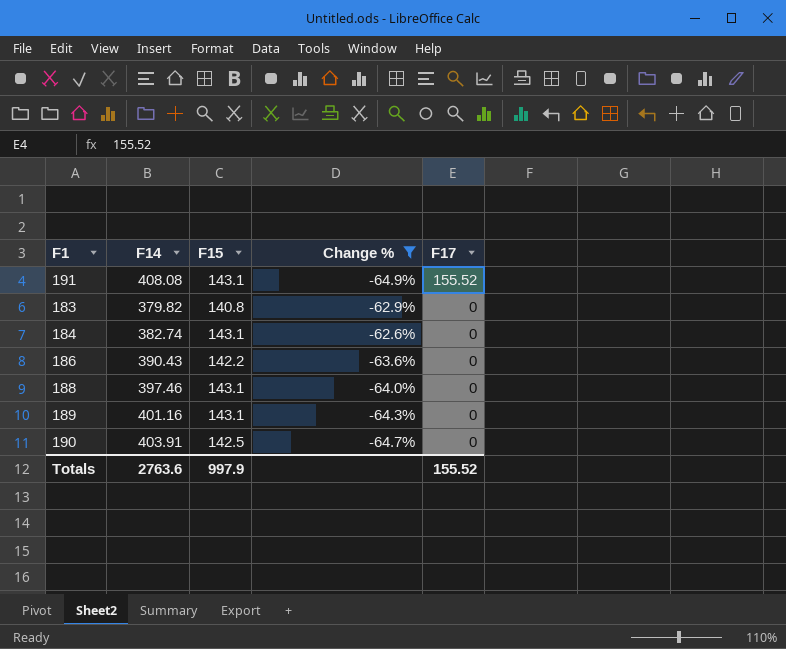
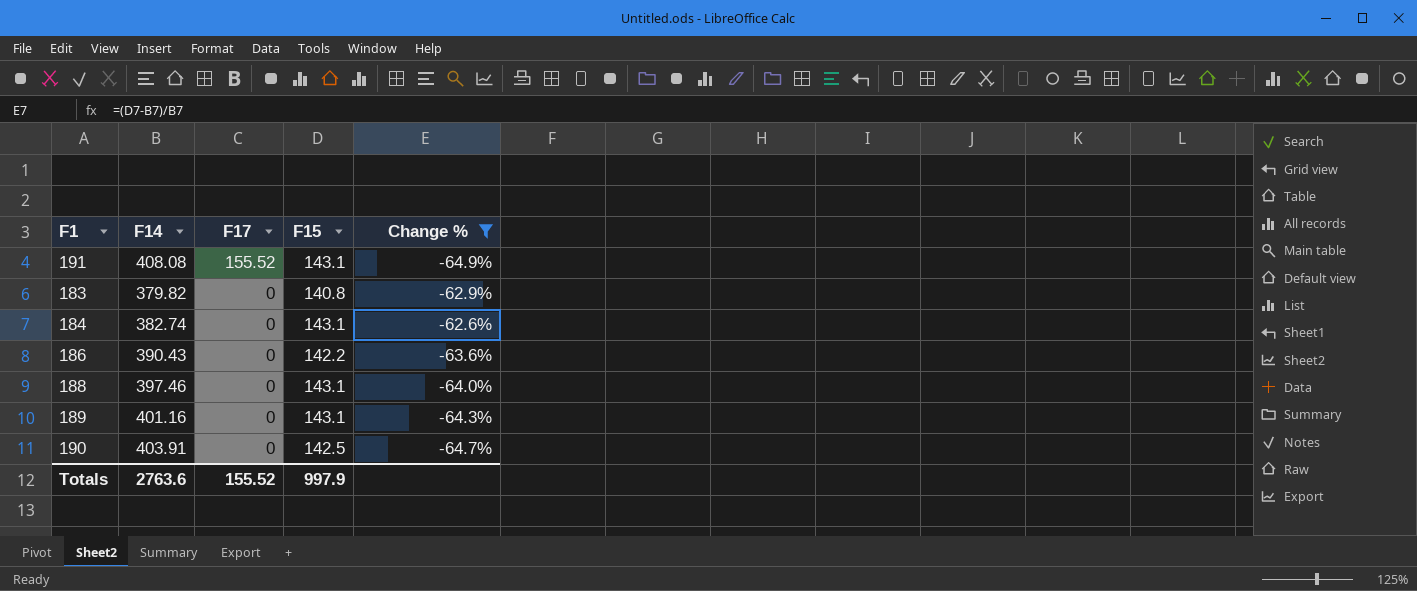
column F17 | position: 5 -> 3

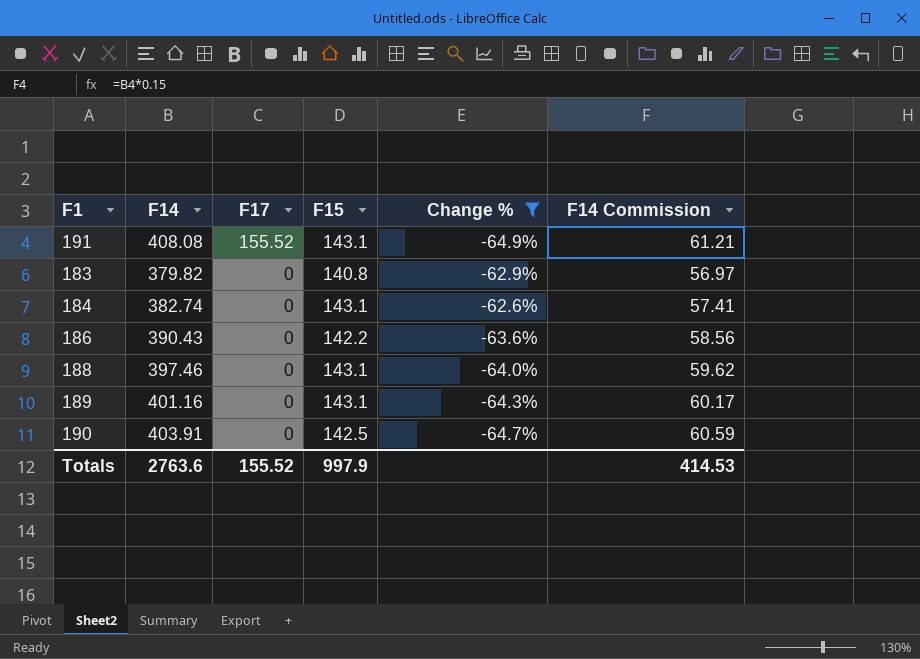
column F14 Commission | formula: none -> [F14] * 0.15

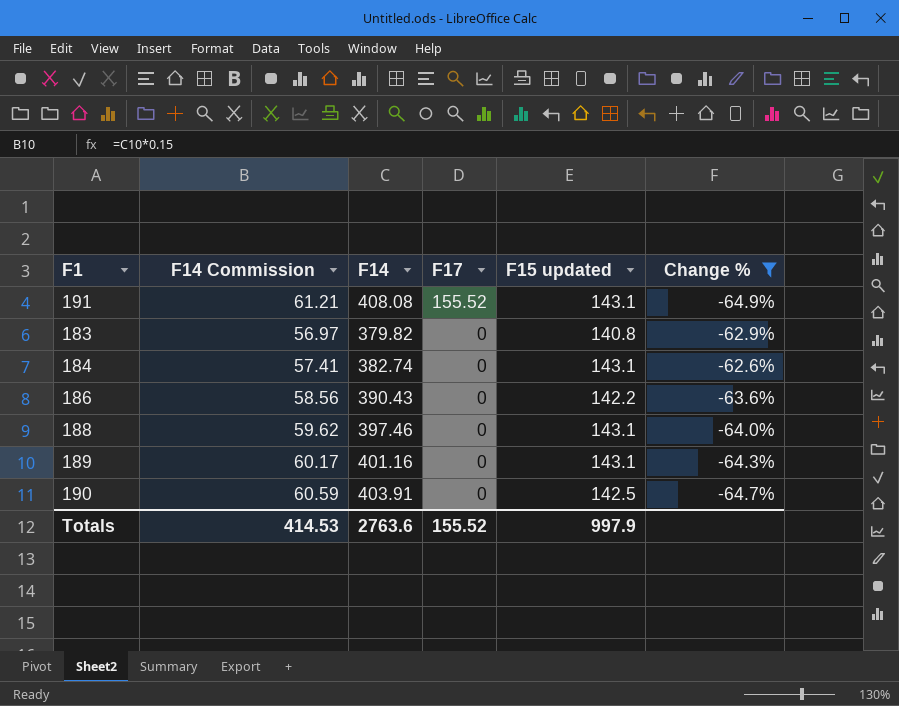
column F14 Commission | position: 6 -> 2
column name: F15 -> F15 updated

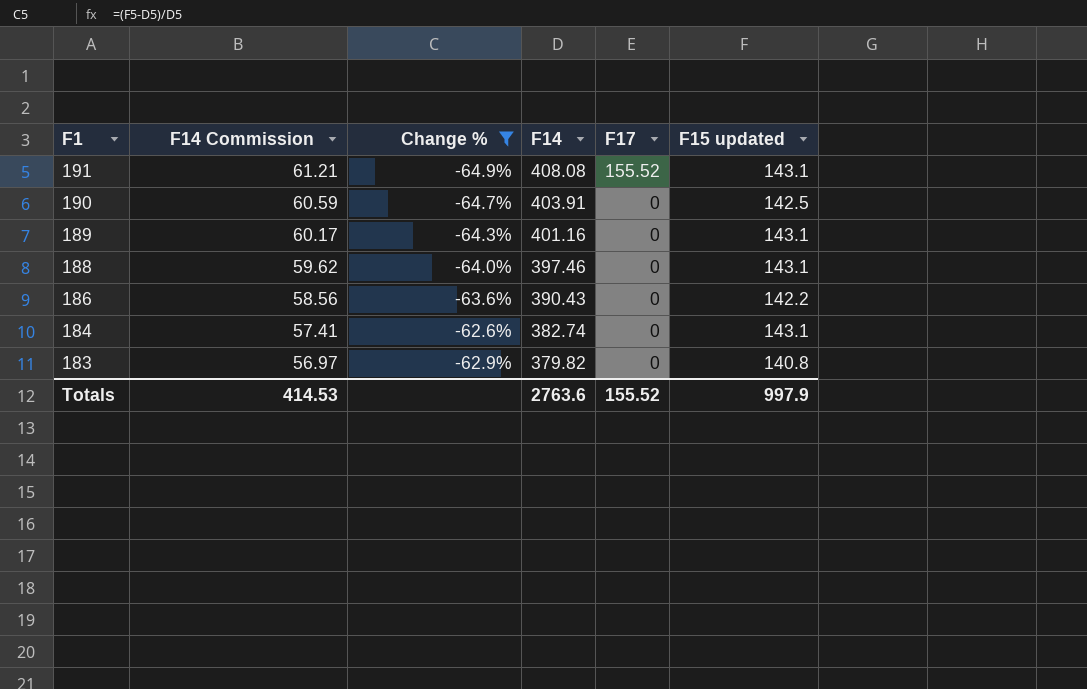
row order: F17 descending -> F1 descending
column Change % | position: 6 -> 3

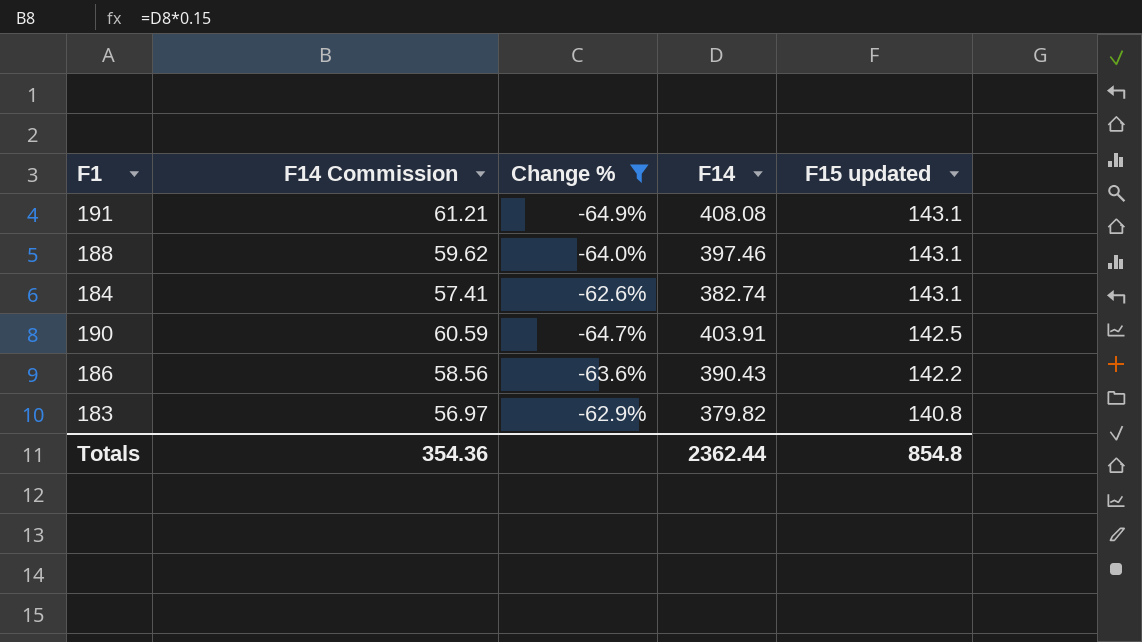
row order: F1 descending -> F15 updated descending
column F17 | position: 5 -> none
row 189: 60.17 | -64.3% | 401.16 | 0 | 143.1 -> none
Totals | F14 Commission: 414.53 -> 354.36
Totals | F14: 2763.6 -> 2362.44
Totals | F15 updated: 997.9 -> 854.8

